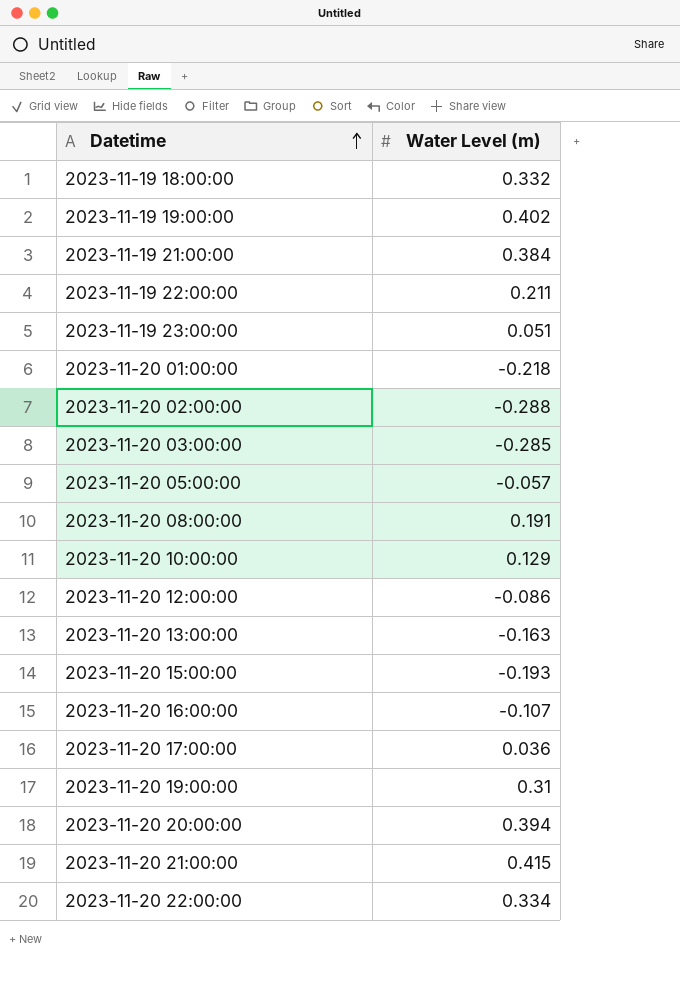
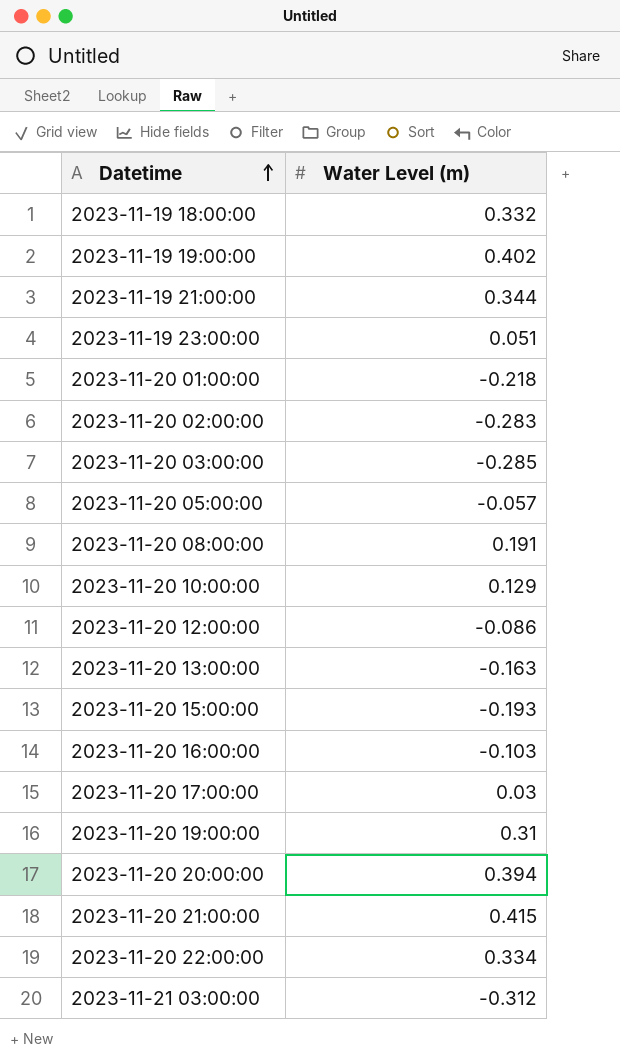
row 2023-11-19 22:00:00: 0.211 -> none
2023-11-19 21:00:00 | Water Level (m): 0.384 -> 0.344
2023-11-20 02:00:00 | Water Level (m): -0.288 -> -0.283
2023-11-20 16:00:00 | Water Level (m): -0.107 -> -0.103
2023-11-20 17:00:00 | Water Level (m): 0.036 -> 0.03
row 2023-11-21 03:00:00: none -> -0.312

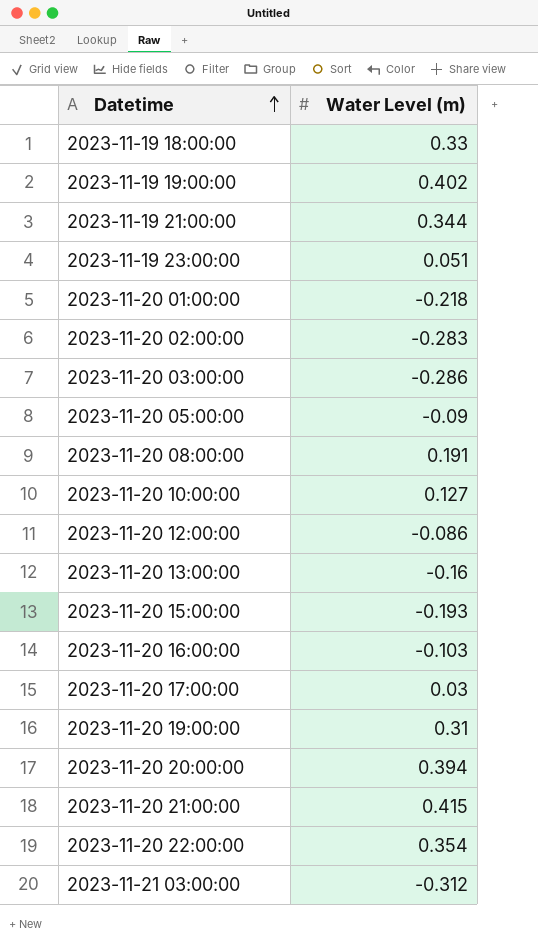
2023-11-19 18:00:00 | Water Level (m): 0.332 -> 0.33
2023-11-20 03:00:00 | Water Level (m): -0.285 -> -0.286
2023-11-20 05:00:00 | Water Level (m): -0.057 -> -0.09
2023-11-20 10:00:00 | Water Level (m): 0.129 -> 0.127
2023-11-20 13:00:00 | Water Level (m): -0.163 -> -0.16
2023-11-20 22:00:00 | Water Level (m): 0.334 -> 0.354

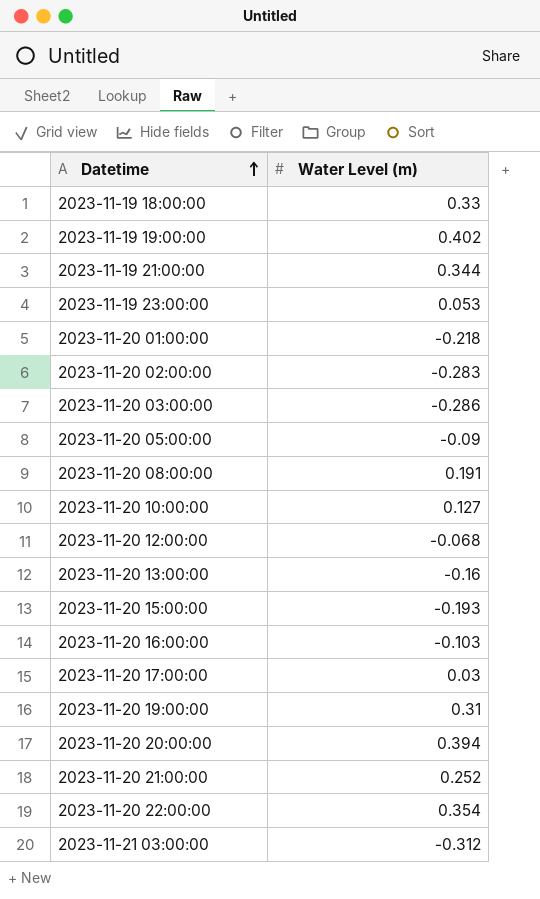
2023-11-19 23:00:00 | Water Level (m): 0.051 -> 0.053
2023-11-20 12:00:00 | Water Level (m): -0.086 -> -0.068
2023-11-20 21:00:00 | Water Level (m): 0.415 -> 0.252

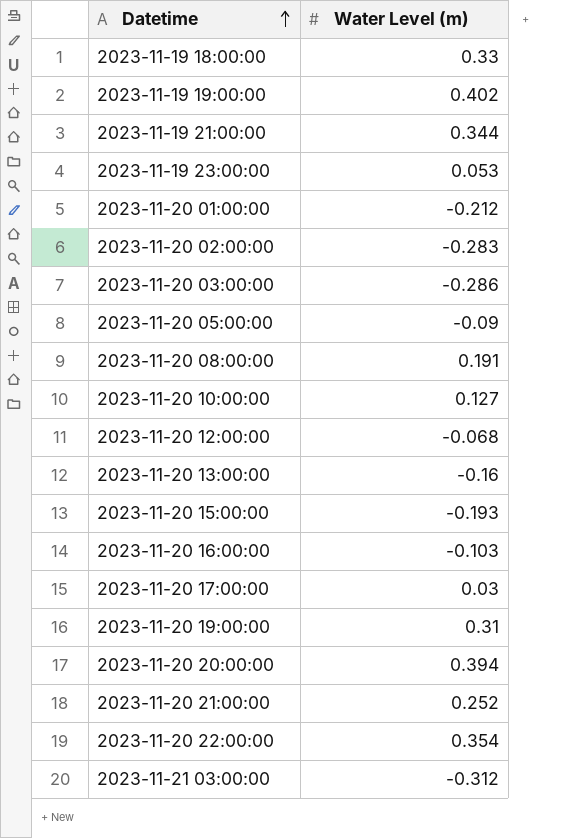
2023-11-20 01:00:00 | Water Level (m): -0.218 -> -0.212

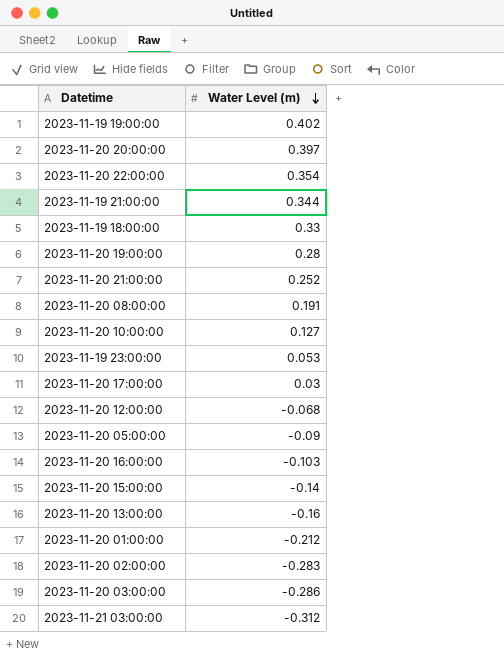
row order: Datetime ascending -> Water Level (m) descending
2023-11-20 20:00:00 | Water Level (m): 0.394 -> 0.397
2023-11-20 19:00:00 | Water Level (m): 0.31 -> 0.28
2023-11-20 15:00:00 | Water Level (m): -0.193 -> -0.14

